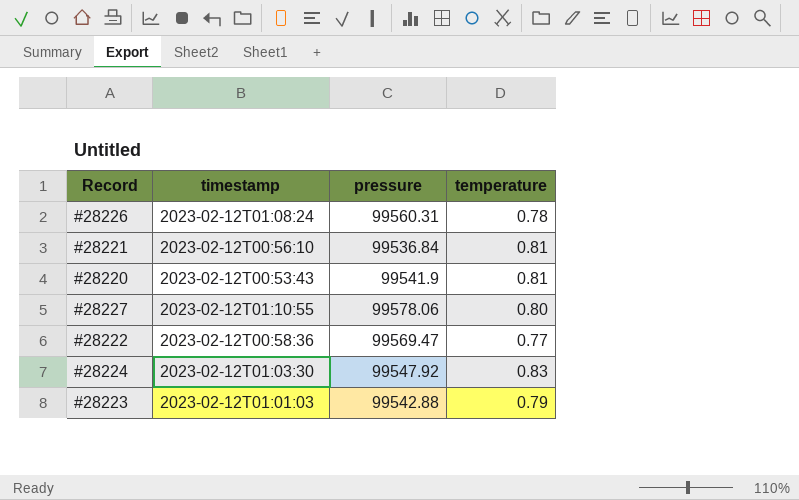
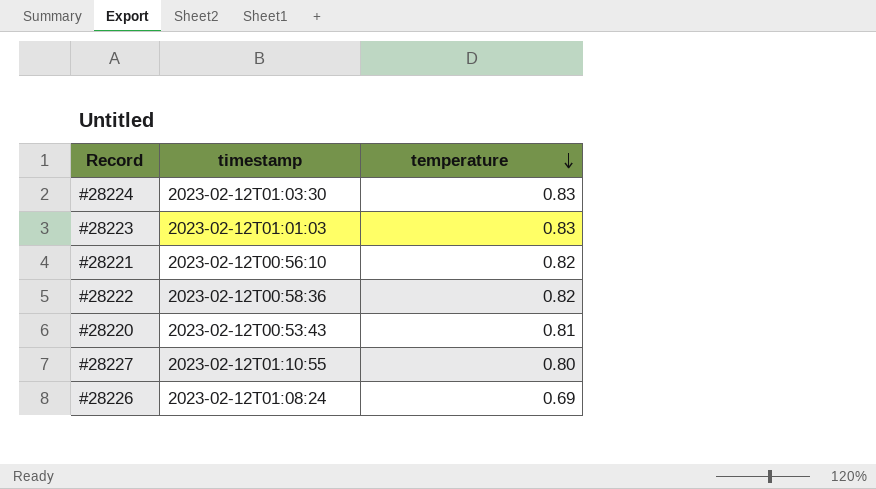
row order: none -> temperature descending
column pressure | position: 3 -> none
#28223 | temperature: 0.79 -> 0.83
#28221 | temperature: 0.81 -> 0.82
#28222 | temperature: 0.77 -> 0.82
#28226 | temperature: 0.78 -> 0.69

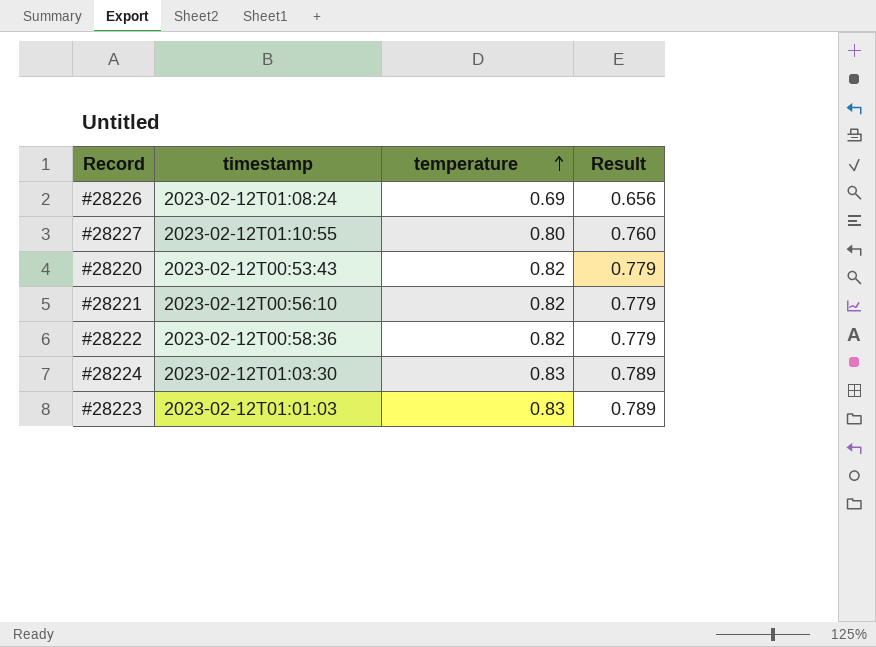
row order: temperature descending -> temperature ascending
column Result | formula: none -> [temperature] * 0.95
#28220 | temperature: 0.81 -> 0.82

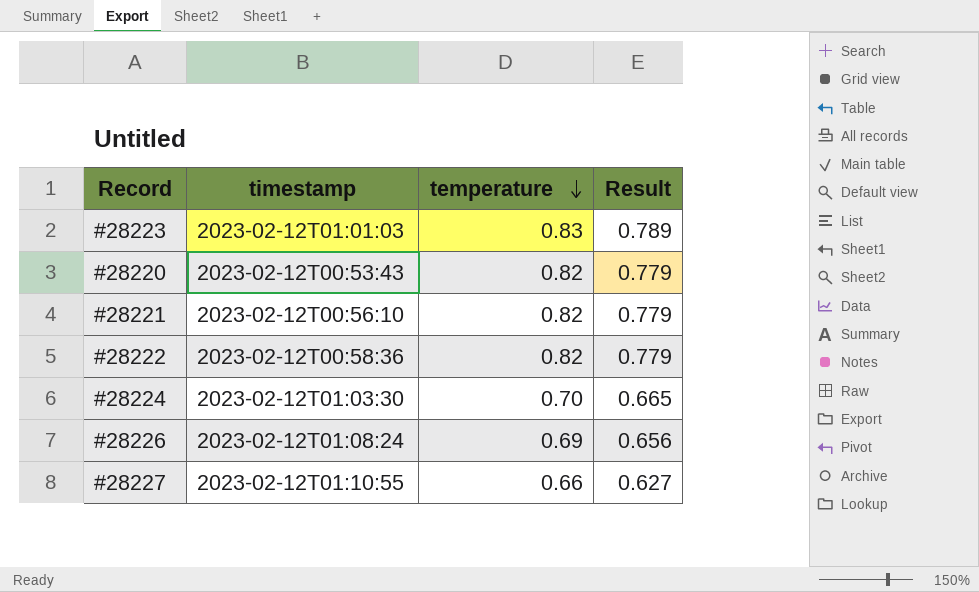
row order: temperature ascending -> temperature descending
#28224 | temperature: 0.83 -> 0.70
#28224 | Result: 0.789 -> 0.665
#28227 | temperature: 0.80 -> 0.66
#28227 | Result: 0.760 -> 0.627

